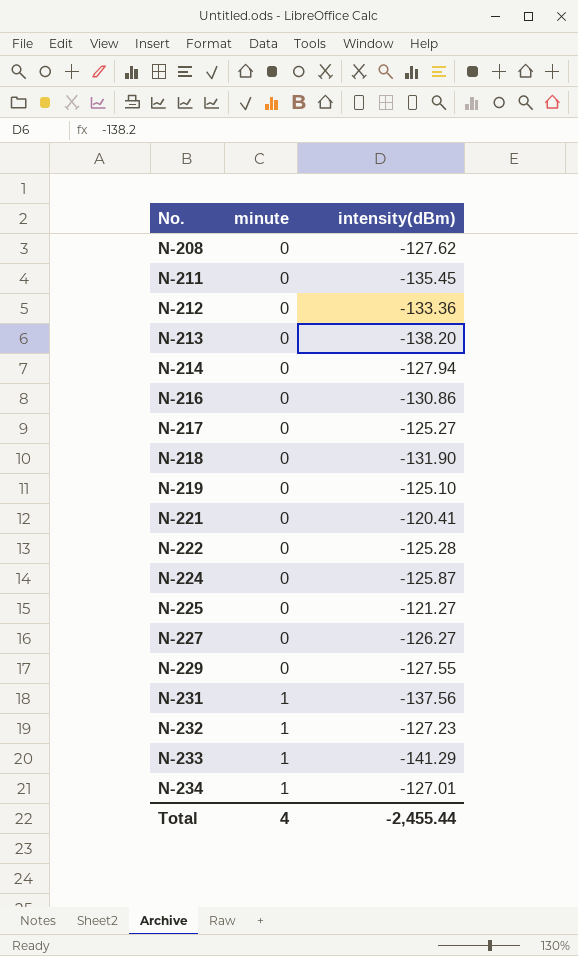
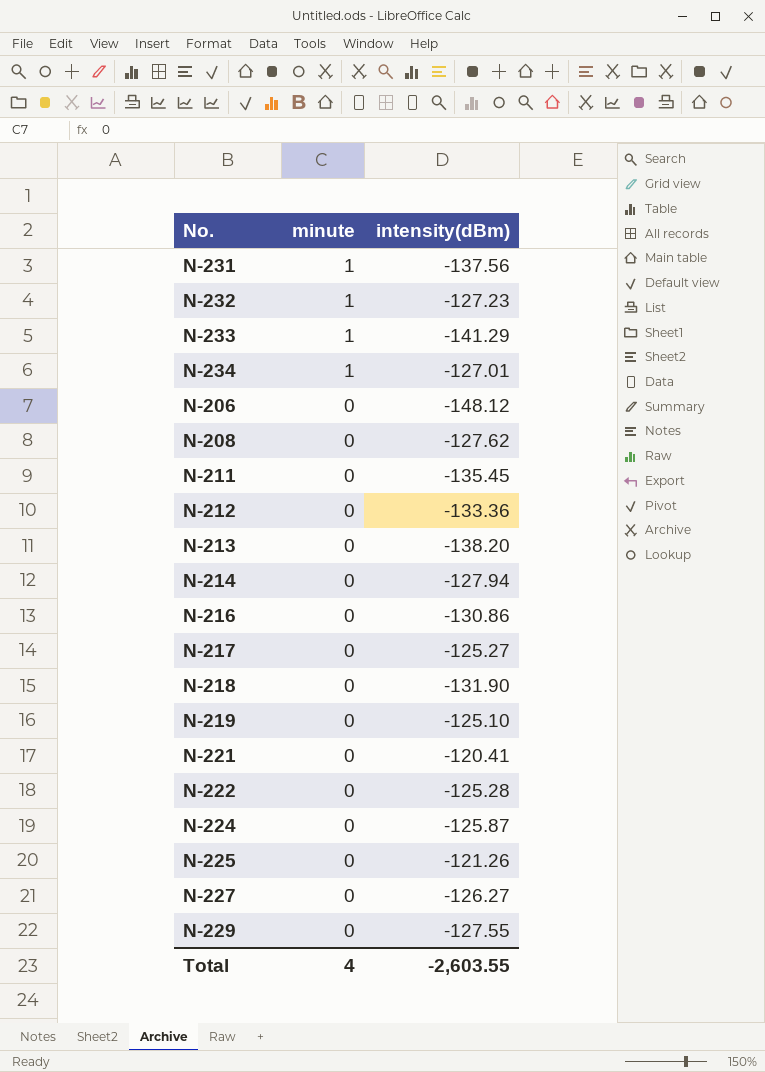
row order: No. ascending -> minute descending
row N-206: none -> 0 | -148.12
N-225 | intensity(dBm): -121.27 -> -121.26
Total | intensity(dBm): -2,455.44 -> -2,603.55

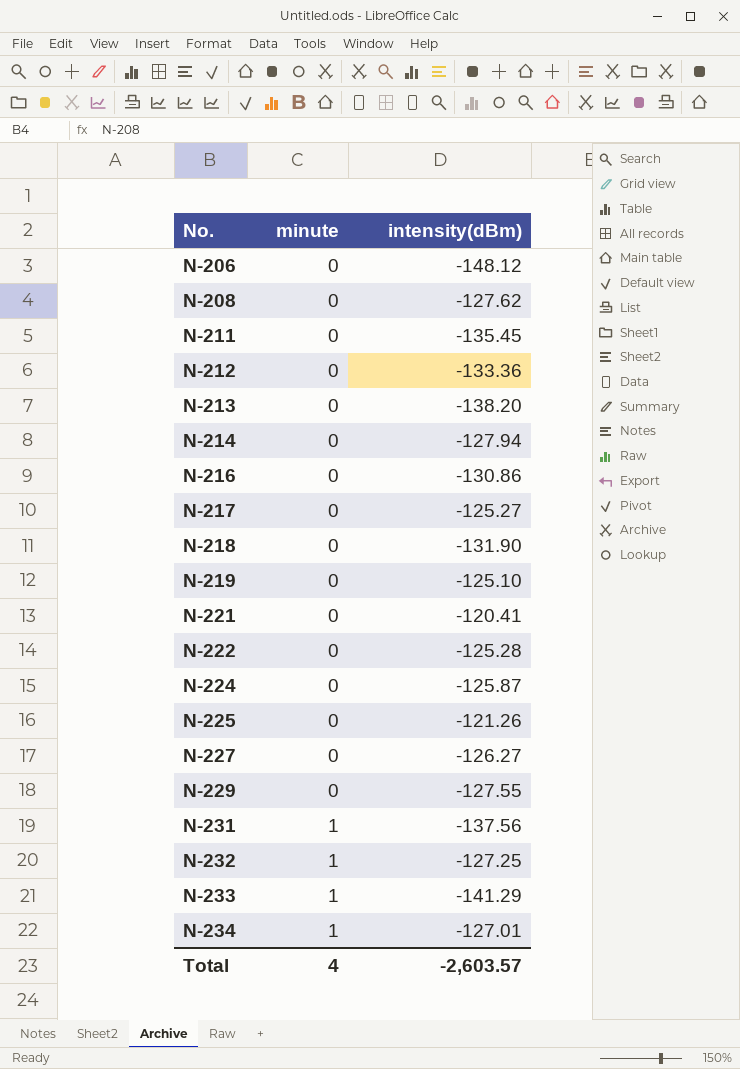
row order: minute descending -> No. ascending
N-232 | intensity(dBm): -127.23 -> -127.25
Total | intensity(dBm): -2,603.55 -> -2,603.57

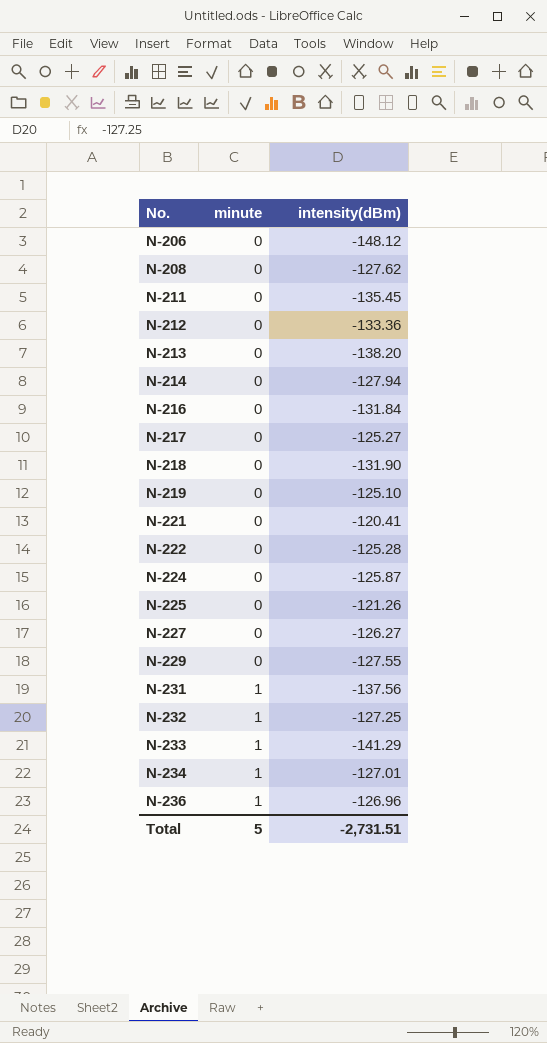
N-216 | intensity(dBm): -130.86 -> -131.84
row N-236: none -> 1 | -126.96
Total | minute: 4 -> 5
Total | intensity(dBm): -2,603.57 -> -2,731.51

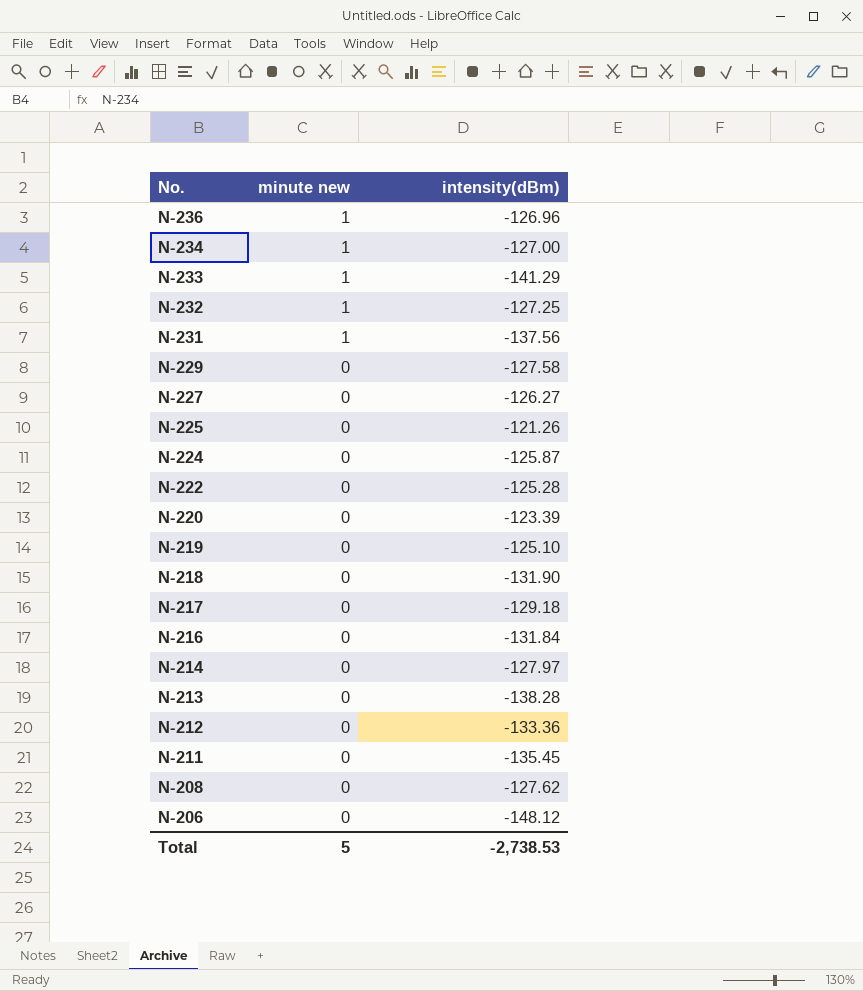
row order: No. ascending -> No. descending
column name: minute -> minute new
row N-221: 0 | -120.41 -> none
N-234 | intensity(dBm): -127.01 -> -127.00
N-229 | intensity(dBm): -127.55 -> -127.58
row N-220: none -> 0 | -123.39
N-217 | intensity(dBm): -125.27 -> -129.18
N-214 | intensity(dBm): -127.94 -> -127.97
N-213 | intensity(dBm): -138.20 -> -138.28
Total | intensity(dBm): -2,731.51 -> -2,738.53

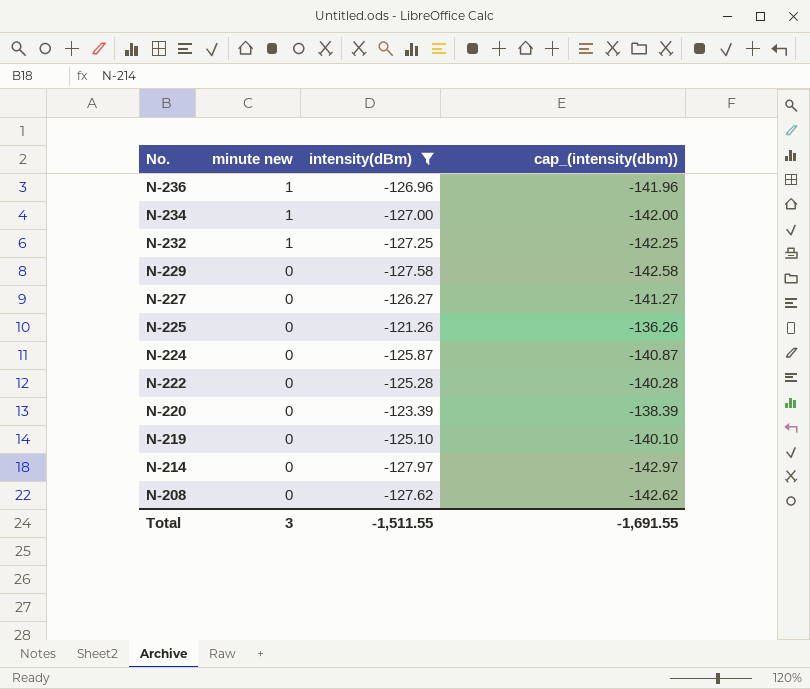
filter: none -> intensity(dBm) >= -127.97
column cap_(intensity(dbm)) | formula: none -> [intensity(dBm)] - 15
Total | minute new: 5 -> 3
Total | intensity(dBm): -2,738.53 -> -1,511.55

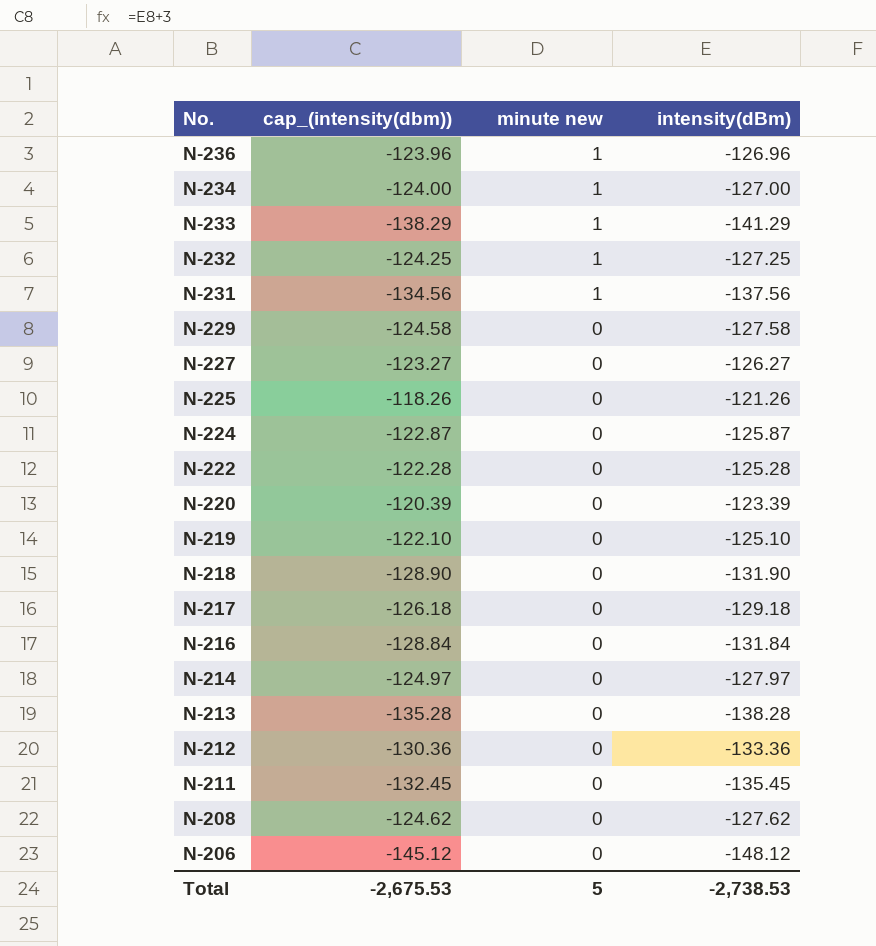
filter: intensity(dBm) >= -127.97 -> none
column cap_(intensity(dbm)) | formula: [intensity(dBm)] - 15 -> [intensity(dBm)] + 3
column cap_(intensity(dbm)) | position: 4 -> 2
Total | cap_(intensity(dbm)): -1,691.55 -> -2,675.53
Total | minute new: 3 -> 5
Total | intensity(dBm): -1,511.55 -> -2,738.53

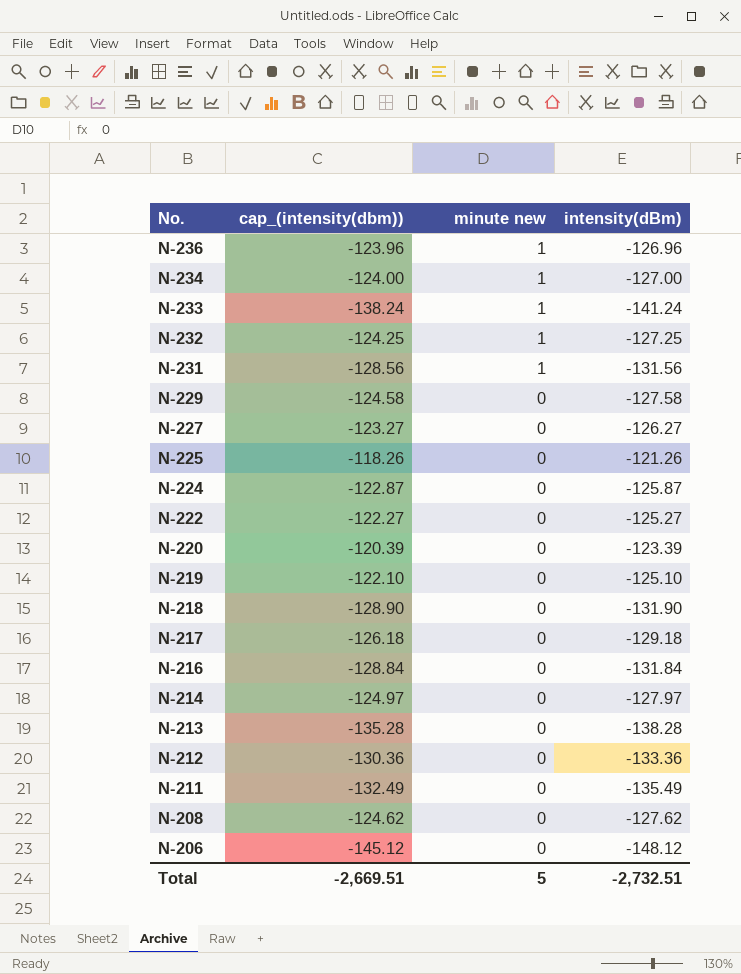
N-233 | cap_(intensity(dbm)): -138.29 -> -138.24
N-233 | intensity(dBm): -141.29 -> -141.24
N-231 | cap_(intensity(dbm)): -134.56 -> -128.56
N-231 | intensity(dBm): -137.56 -> -131.56
N-222 | cap_(intensity(dbm)): -122.28 -> -122.27
N-222 | intensity(dBm): -125.28 -> -125.27
N-211 | cap_(intensity(dbm)): -132.45 -> -132.49
N-211 | intensity(dBm): -135.45 -> -135.49
Total | cap_(intensity(dbm)): -2,675.53 -> -2,669.51
Total | intensity(dBm): -2,738.53 -> -2,732.51

